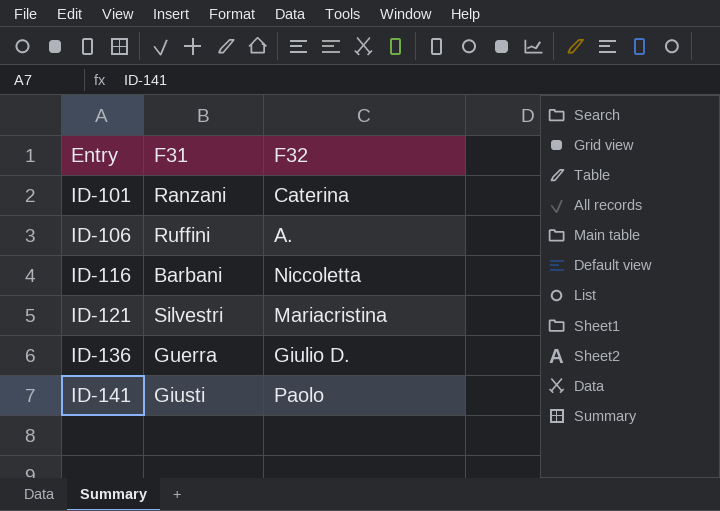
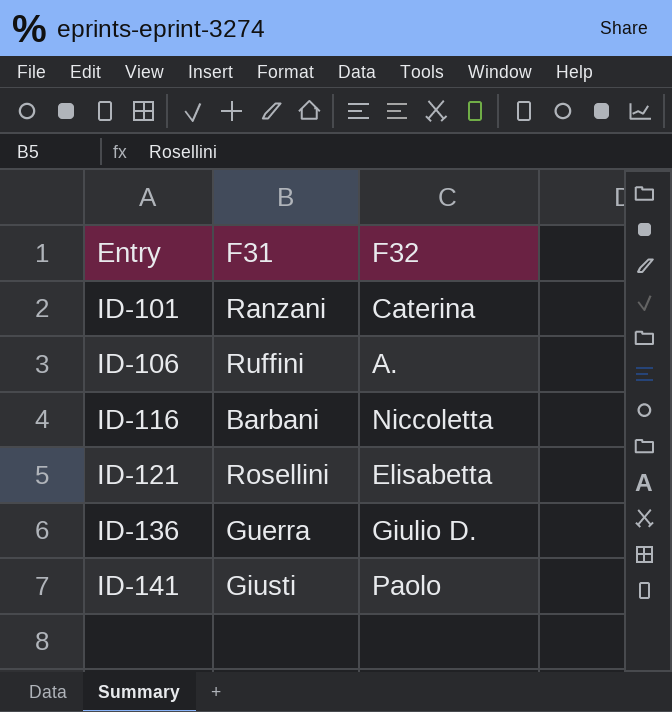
ID-121 | F31: Silvestri -> Rosellini
ID-121 | F32: Mariacristina -> Elisabetta

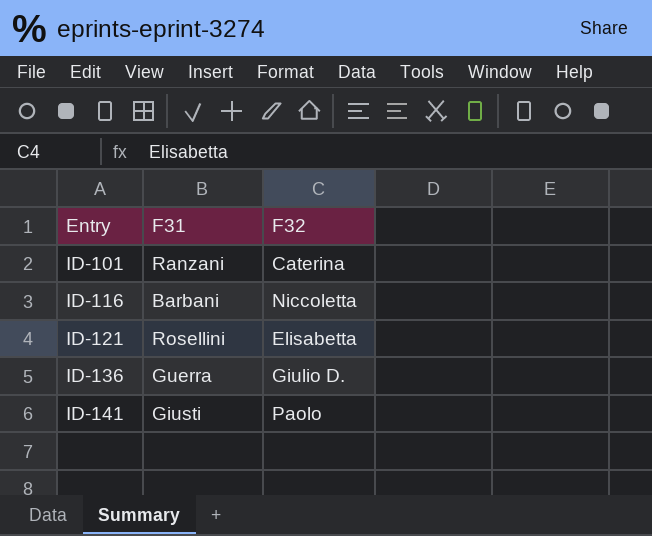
row ID-106: Ruffini | A. -> none

